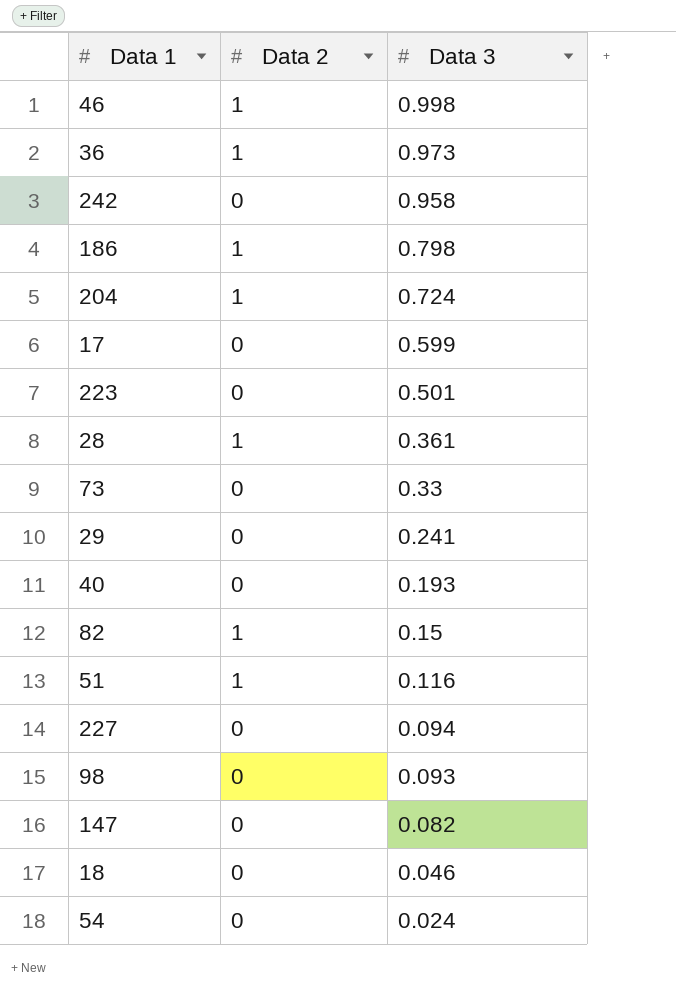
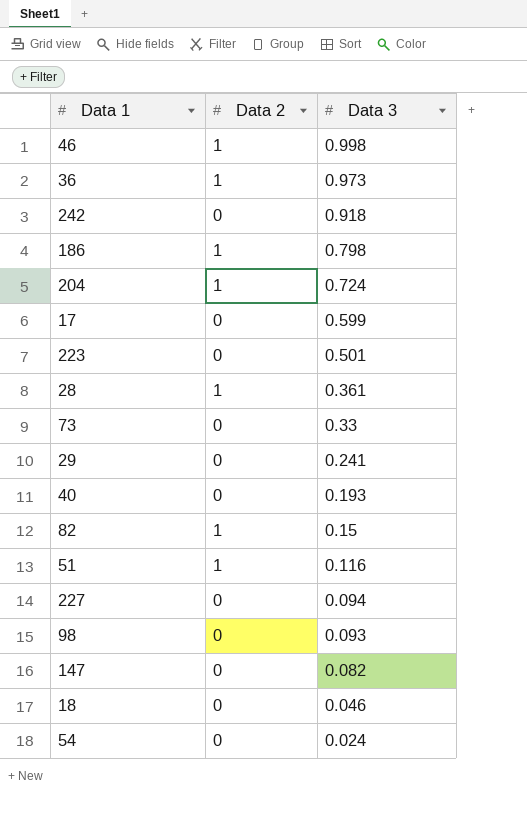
242 | Data 3: 0.958 -> 0.918

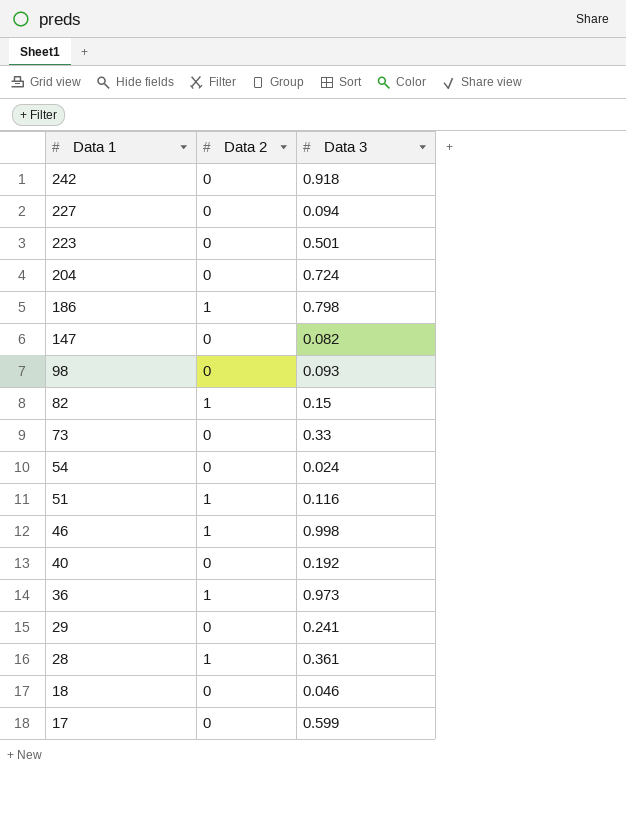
row order: Data 3 descending -> Data 1 descending
204 | Data 2: 1 -> 0
40 | Data 3: 0.193 -> 0.192

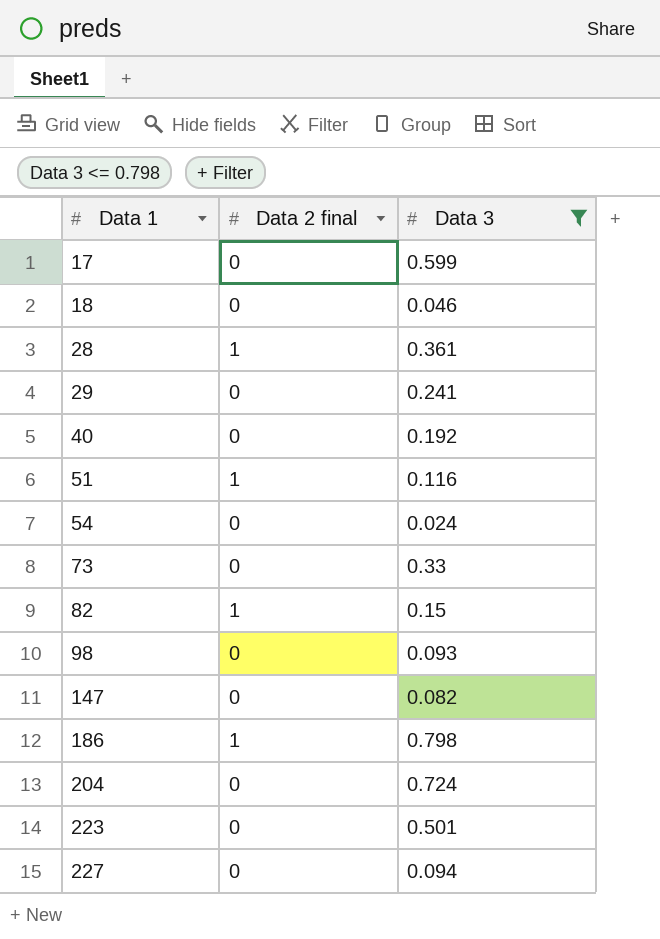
filter: none -> Data 3 <= 0.798
row order: Data 1 descending -> Data 1 ascending
column name: Data 2 -> Data 2 final

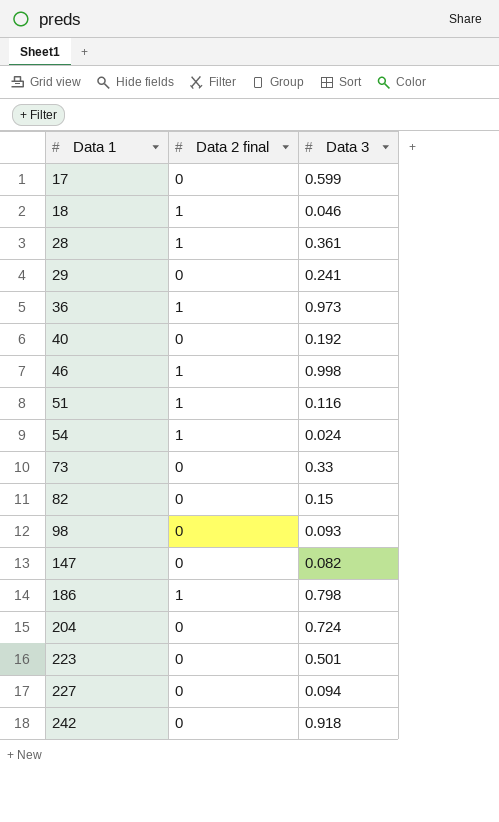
filter: Data 3 <= 0.798 -> none
18 | Data 2 final: 0 -> 1
54 | Data 2 final: 0 -> 1
82 | Data 2 final: 1 -> 0

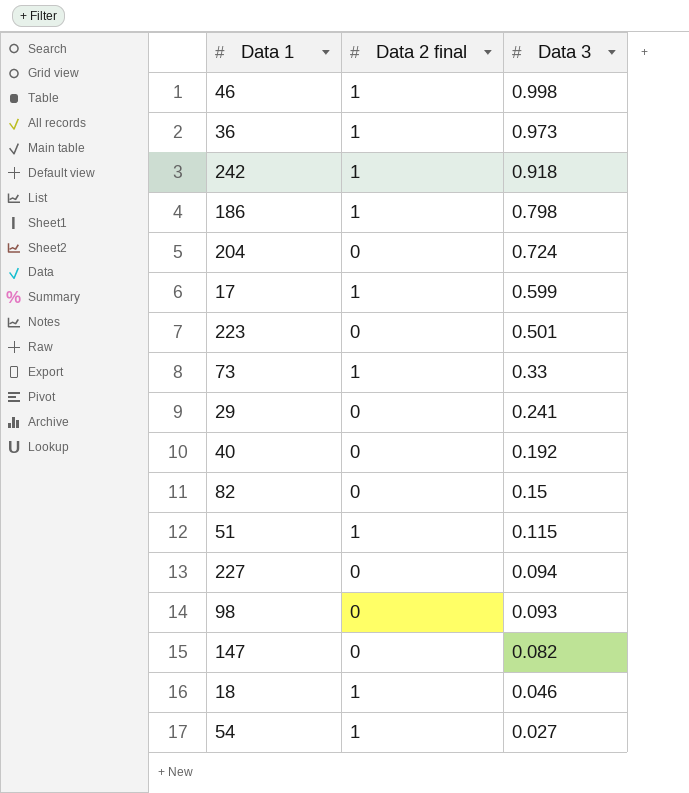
row order: Data 1 ascending -> Data 3 descending
row 28: 1 | 0.361 -> none
242 | Data 2 final: 0 -> 1
17 | Data 2 final: 0 -> 1
73 | Data 2 final: 0 -> 1
51 | Data 3: 0.116 -> 0.115
54 | Data 3: 0.024 -> 0.027

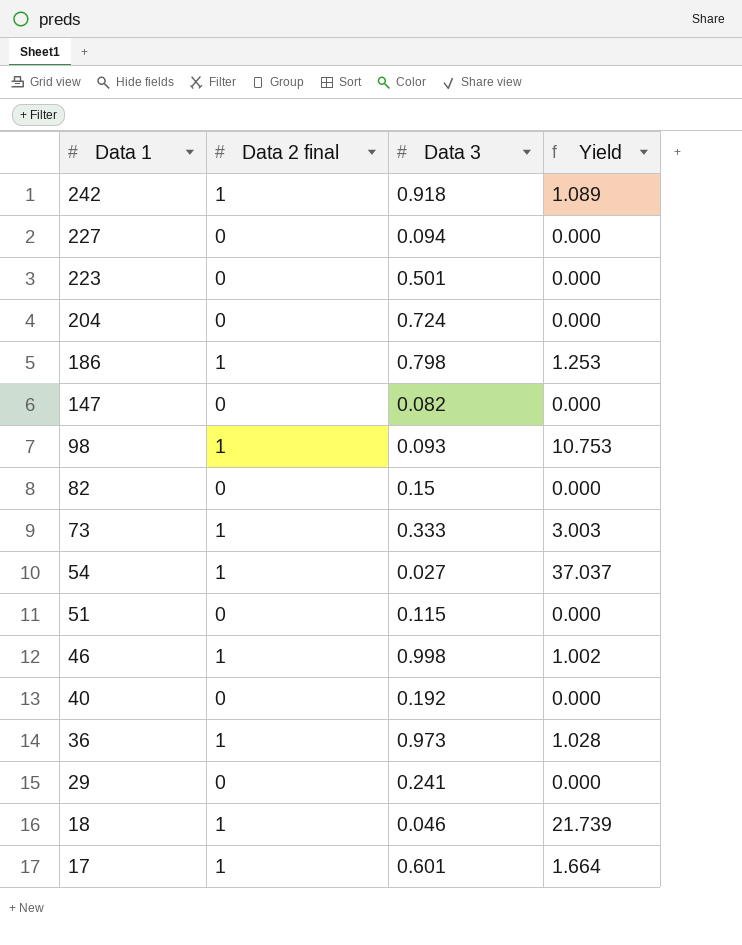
row order: Data 3 descending -> Data 1 descending
column Yield | formula: none -> [Data 2 final] / [Data 3]
98 | Data 2 final: 0 -> 1
73 | Data 3: 0.33 -> 0.333
51 | Data 2 final: 1 -> 0
17 | Data 3: 0.599 -> 0.601

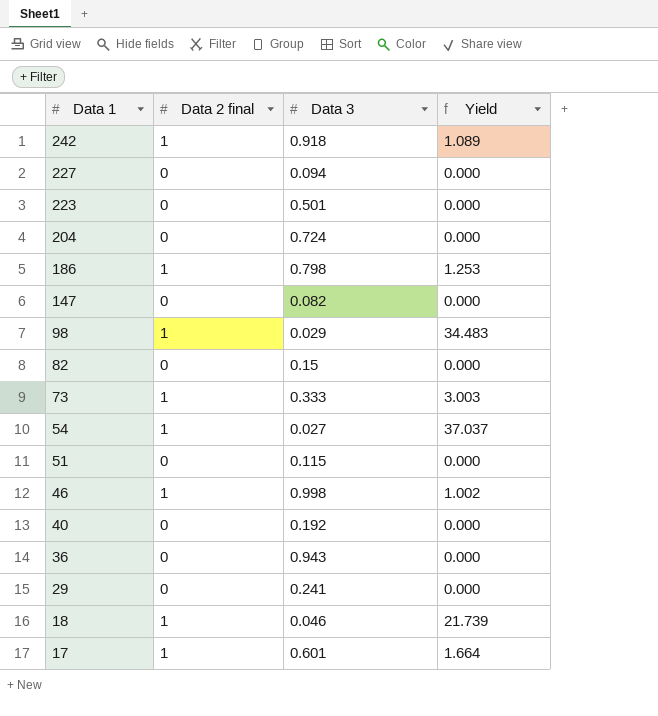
98 | Data 3: 0.093 -> 0.029
98 | Yield: 10.753 -> 34.483
36 | Data 2 final: 1 -> 0
36 | Data 3: 0.973 -> 0.943
36 | Yield: 1.028 -> 0.000

